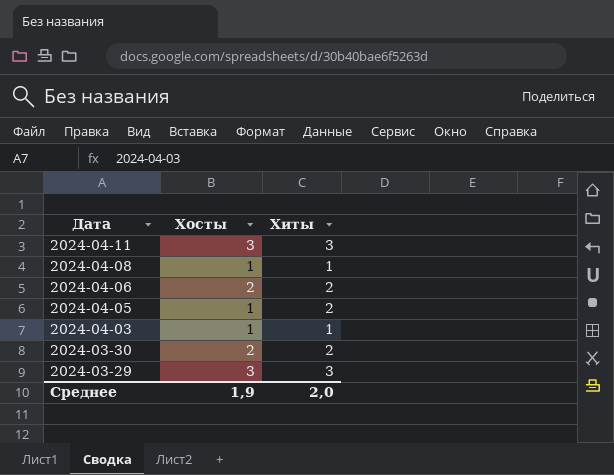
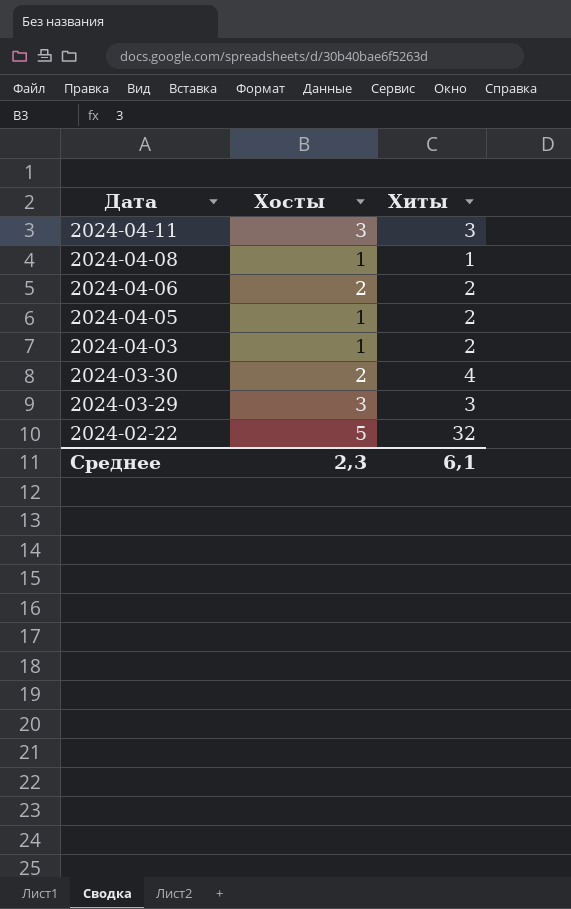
2024-04-03 | Хиты: 1 -> 2
2024-03-30 | Хиты: 2 -> 4
row 2024-02-22: none -> 5 | 32
Среднее | Хосты: 1,9 -> 2,3
Среднее | Хиты: 2,0 -> 6,1

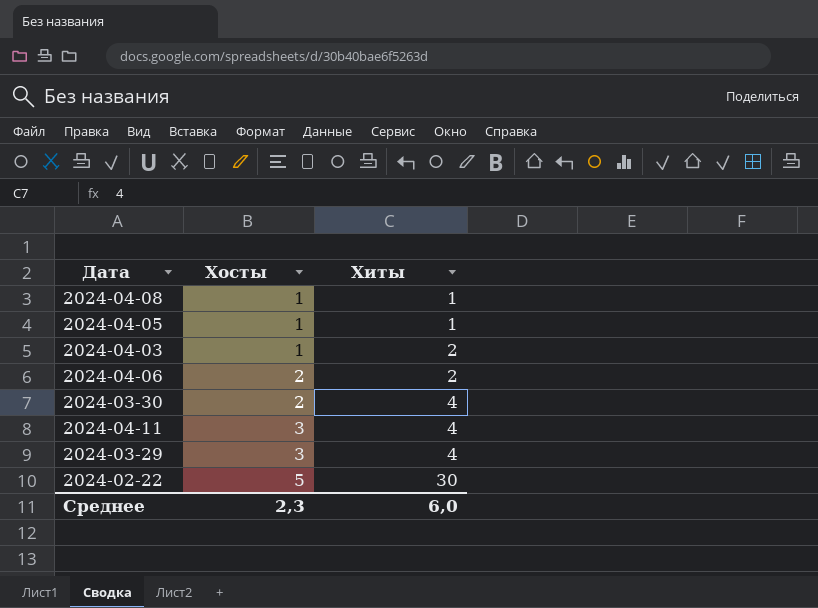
row order: Дата descending -> Хосты ascending
2024-04-05 | Хиты: 2 -> 1
2024-04-11 | Хиты: 3 -> 4
2024-03-29 | Хиты: 3 -> 4
2024-02-22 | Хиты: 32 -> 30
Среднее | Хиты: 6,1 -> 6,0

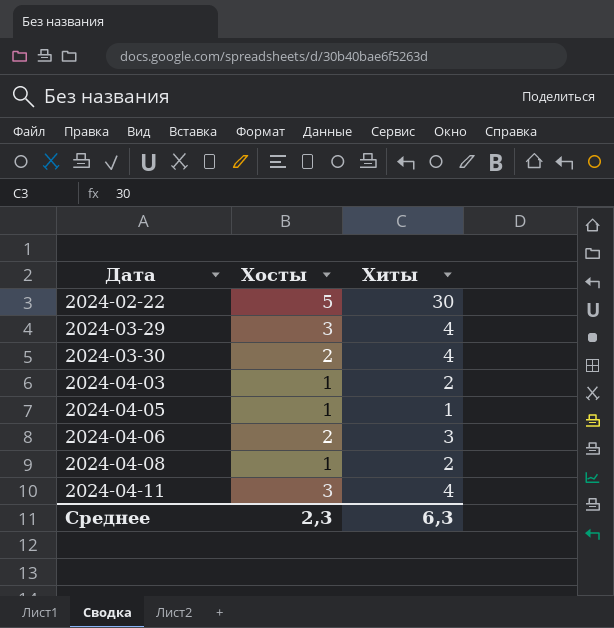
row order: Хосты ascending -> Дата ascending
2024-04-06 | Хиты: 2 -> 3
2024-04-08 | Хиты: 1 -> 2
Среднее | Хиты: 6,0 -> 6,3

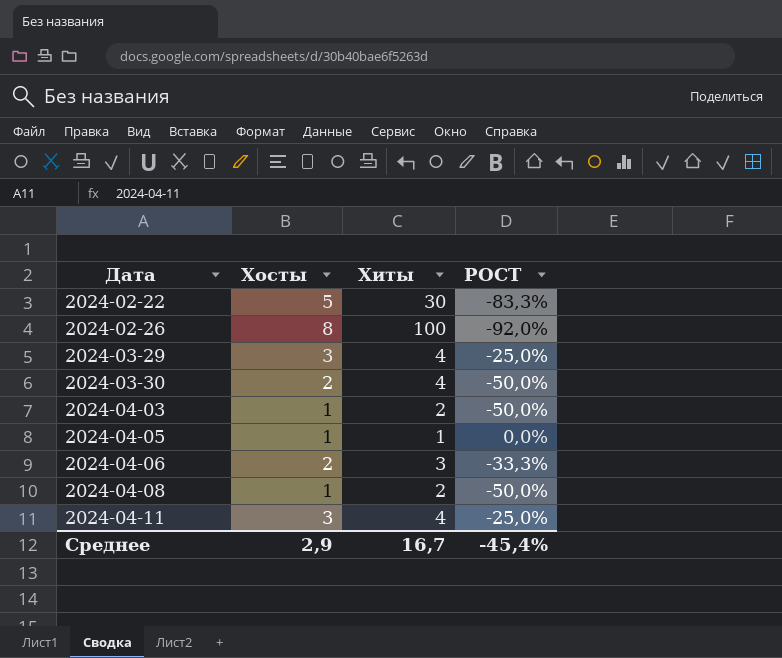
column РОСТ | formula: none -> ([Хосты] - [Хиты]) / [Хиты]
row 2024-02-26: none -> 8 | 100 | -92,0%
Среднее | Хосты: 2,3 -> 2,9
Среднее | Хиты: 6,3 -> 16,7

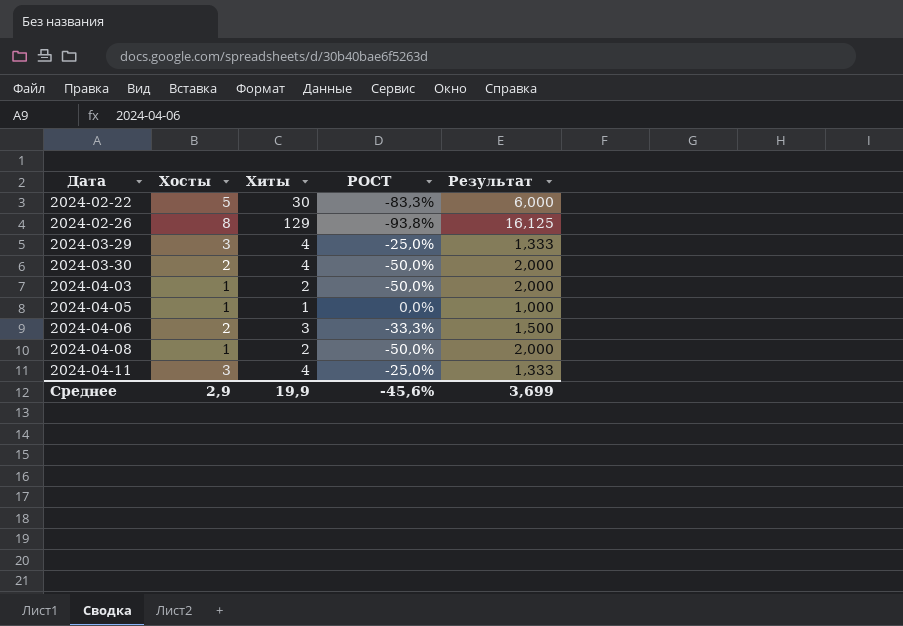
column Результат | formula: none -> [Хиты] / [Хосты]
2024-02-26 | Хиты: 100 -> 129
2024-02-26 | РОСТ: -92,0% -> -93,8%
Среднее | Хиты: 16,7 -> 19,9
Среднее | РОСТ: -45,4% -> -45,6%

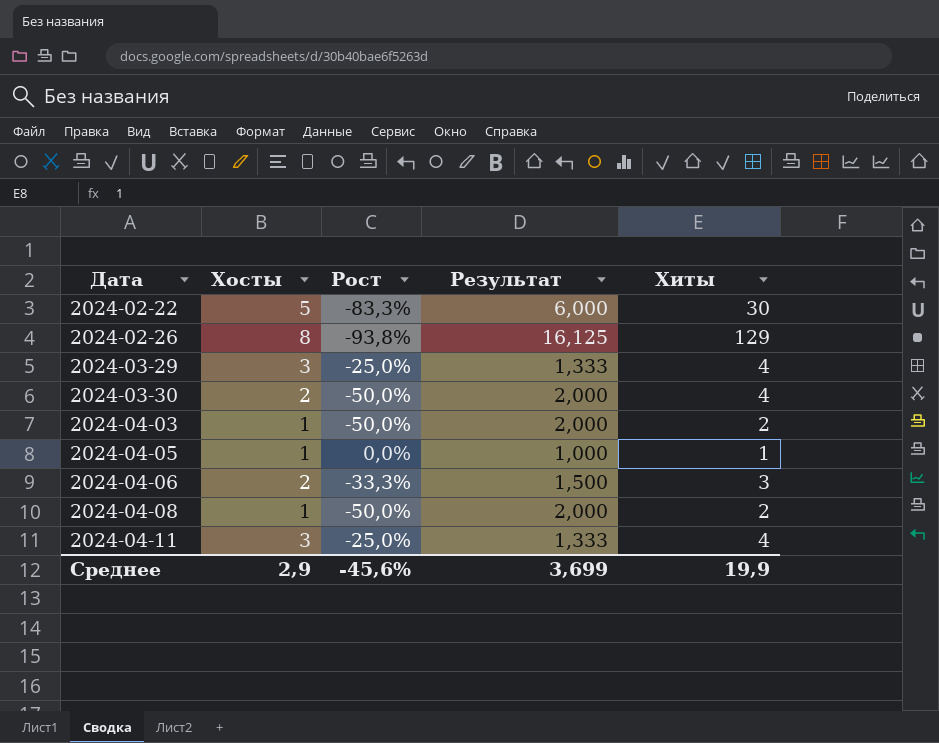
column name: РОСТ -> Рост
column Хиты | position: 3 -> 5

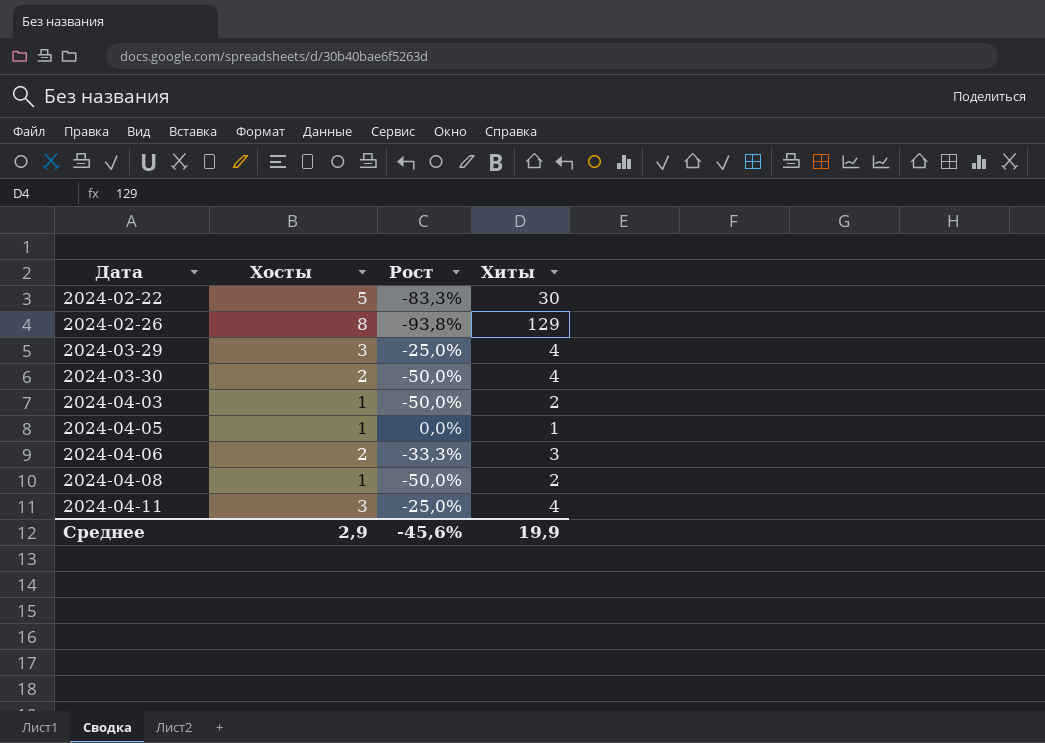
column Результат | formula: [Хиты] / [Хосты] -> none

